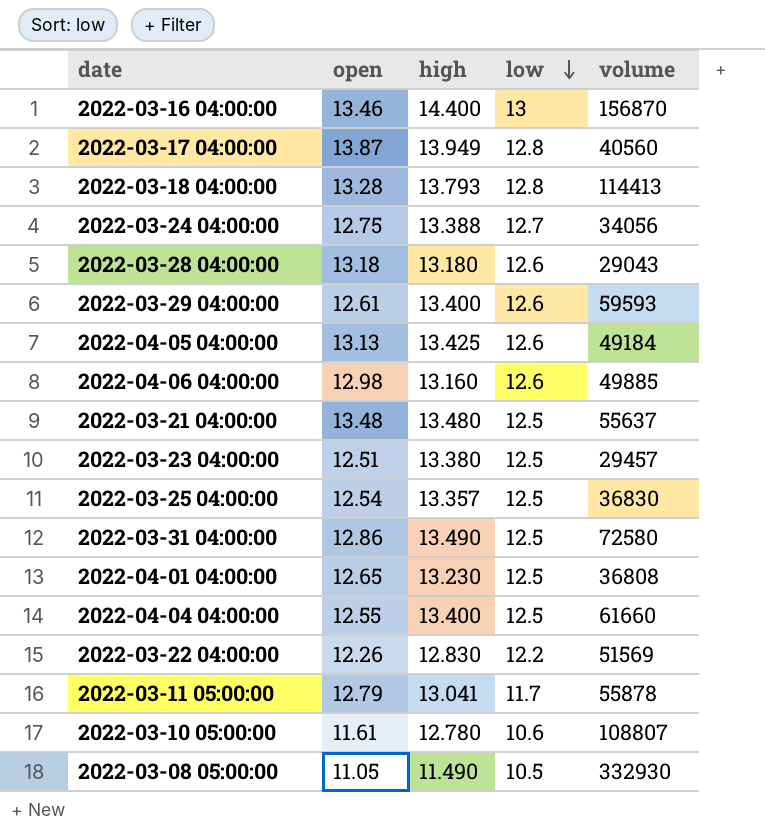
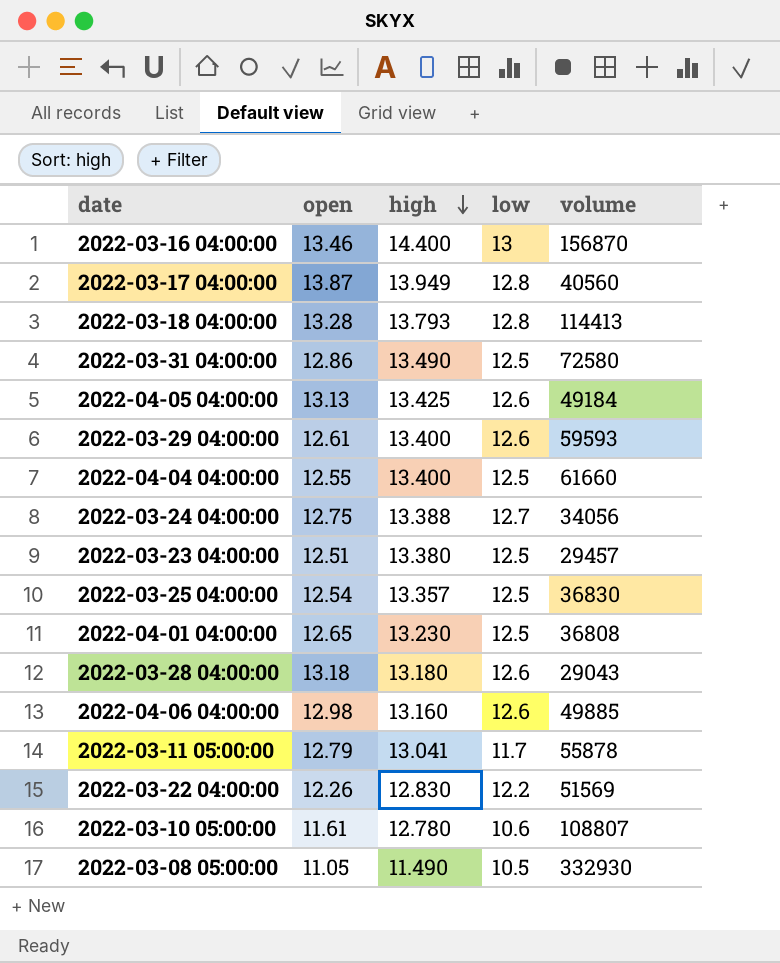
row order: low descending -> high descending
row 2022-03-21 04:00:00: 13.48 | 13.480 | 12.5 | 55637 -> none

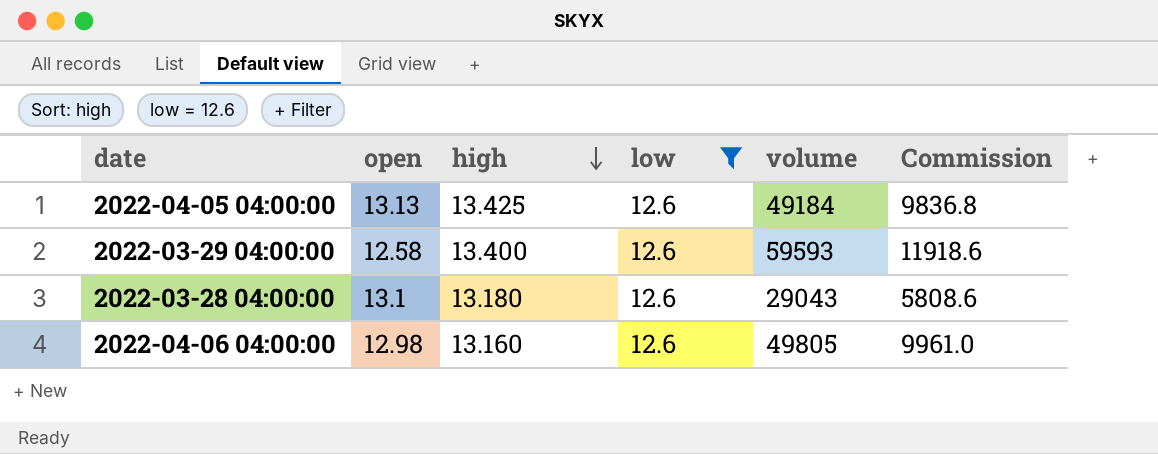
filter: none -> low = 12.6
column Commission | formula: none -> [volume] * 0.2
2022-03-29 04:00:00 | open: 12.61 -> 12.58
2022-03-28 04:00:00 | open: 13.18 -> 13.1
2022-04-06 04:00:00 | volume: 49885 -> 49805

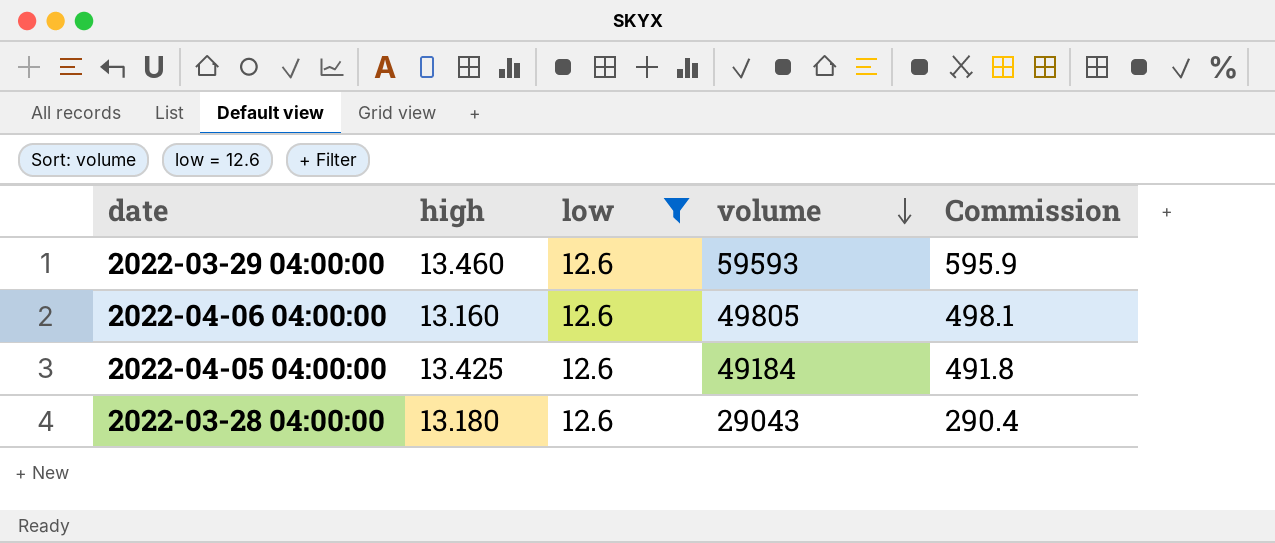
row order: high descending -> volume descending
column open | position: 2 -> none
column Commission | formula: [volume] * 0.2 -> [volume] * 0.01
2022-03-29 04:00:00 | high: 13.400 -> 13.460

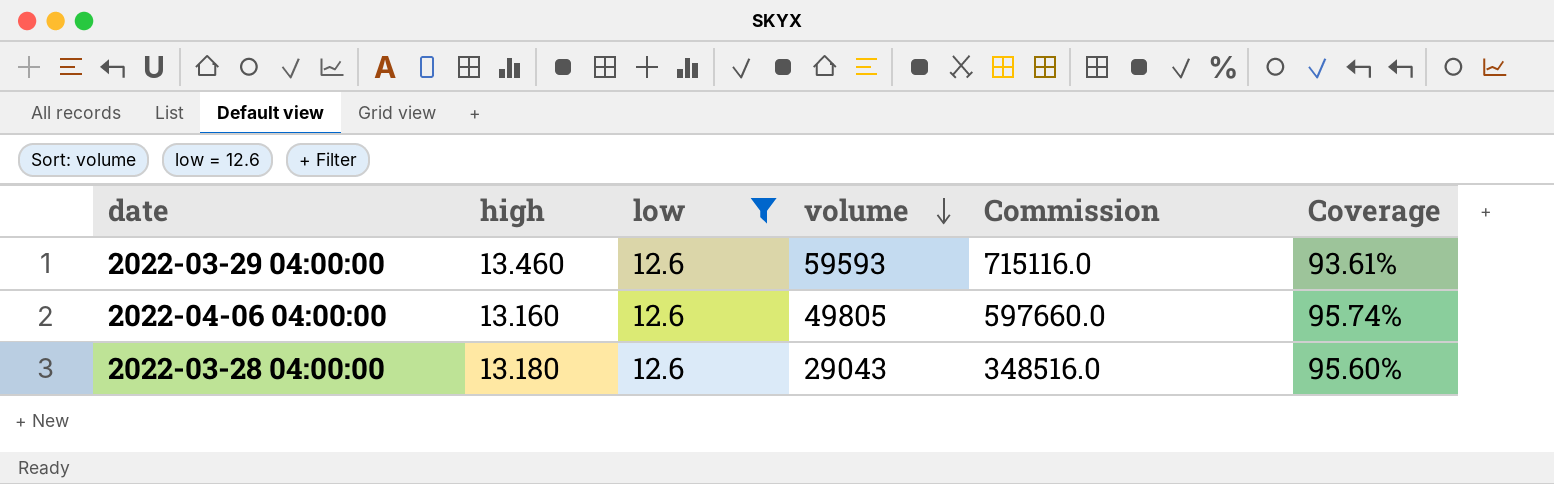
column Commission | formula: [volume] * 0.01 -> [volume] * 12
column Coverage | formula: none -> [low] / [high]
row 2022-04-05 04:00:00: 13.425 | 12.6 | 49184 | 491.8 -> none

